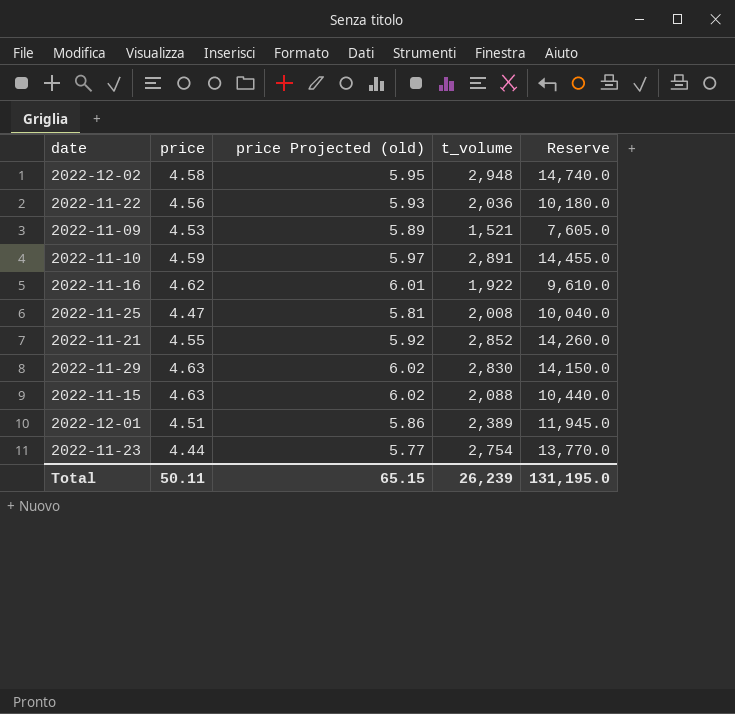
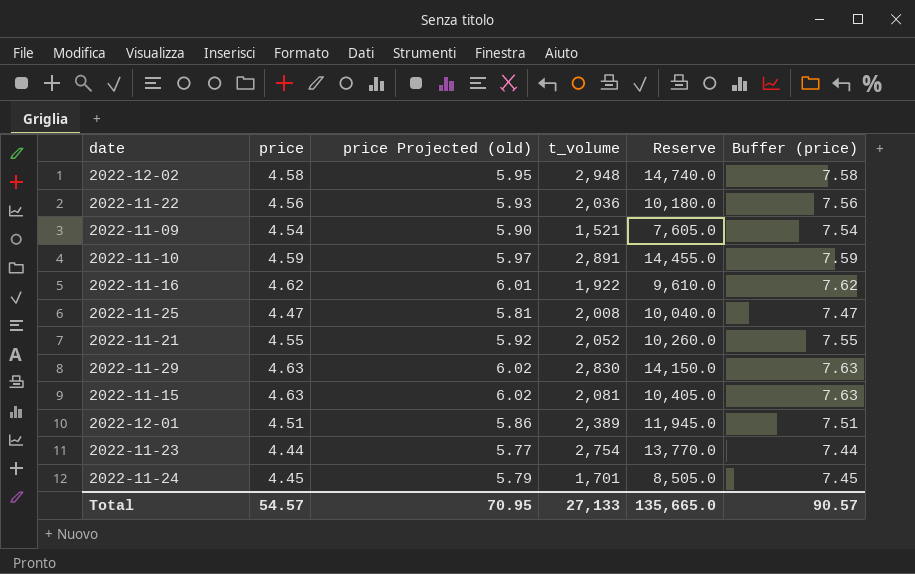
column Buffer (price) | formula: none -> [price] + 3
2022-11-09 | price: 4.53 -> 4.54
2022-11-09 | price Projected (old): 5.89 -> 5.90
2022-11-21 | t_volume: 2,852 -> 2,052
2022-11-21 | Reserve: 14,260.0 -> 10,260.0
2022-11-15 | t_volume: 2,088 -> 2,081
2022-11-15 | Reserve: 10,440.0 -> 10,405.0
row 2022-11-24: none -> 4.45 | 5.79 | 1,701 | 8,505.0 | 7.45
Total | price: 50.11 -> 54.57
Total | price Projected (old): 65.15 -> 70.95
Total | t_volume: 26,239 -> 27,133
Total | Reserve: 131,195.0 -> 135,665.0

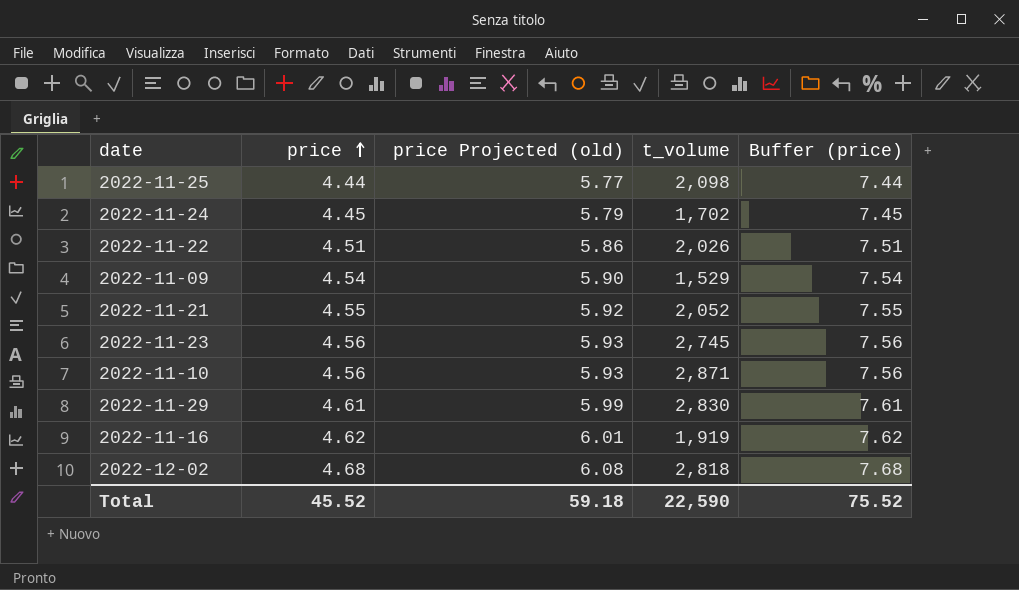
row order: none -> price ascending
column Reserve | formula: [t_volume] * 5 -> none
row 2022-11-15: 4.63 | 6.02 | 2,081 | 10,405.0 | 7.63 -> none
row 2022-12-01: 4.51 | 5.86 | 2,389 | 11,945.0 | 7.51 -> none
2022-11-25 | price: 4.47 -> 4.44
2022-11-25 | price Projected (old): 5.81 -> 5.77
2022-11-25 | t_volume: 2,008 -> 2,098
2022-11-25 | Buffer (price): 7.47 -> 7.44
2022-11-24 | t_volume: 1,701 -> 1,702
2022-11-22 | price: 4.56 -> 4.51
2022-11-22 | price Projected (old): 5.93 -> 5.86
2022-11-22 | t_volume: 2,036 -> 2,026
2022-11-22 | Buffer (price): 7.56 -> 7.51
2022-11-09 | t_volume: 1,521 -> 1,529
2022-11-23 | price: 4.44 -> 4.56
2022-11-23 | price Projected (old): 5.77 -> 5.93
2022-11-23 | t_volume: 2,754 -> 2,745
2022-11-23 | Buffer (price): 7.44 -> 7.56
2022-11-10 | price: 4.59 -> 4.56
2022-11-10 | price Projected (old): 5.97 -> 5.93
2022-11-10 | t_volume: 2,891 -> 2,871
2022-11-10 | Buffer (price): 7.59 -> 7.56
2022-11-29 | price: 4.63 -> 4.61
2022-11-29 | price Projected (old): 6.02 -> 5.99
2022-11-29 | Buffer (price): 7.63 -> 7.61
2022-11-16 | t_volume: 1,922 -> 1,919
2022-12-02 | price: 4.58 -> 4.68
2022-12-02 | price Projected (old): 5.95 -> 6.08
2022-12-02 | t_volume: 2,948 -> 2,818
2022-12-02 | Buffer (price): 7.58 -> 7.68
Total | price: 54.57 -> 45.52
Total | price Projected (old): 70.95 -> 59.18
Total | t_volume: 27,133 -> 22,590
Total | Buffer (price): 90.57 -> 75.52

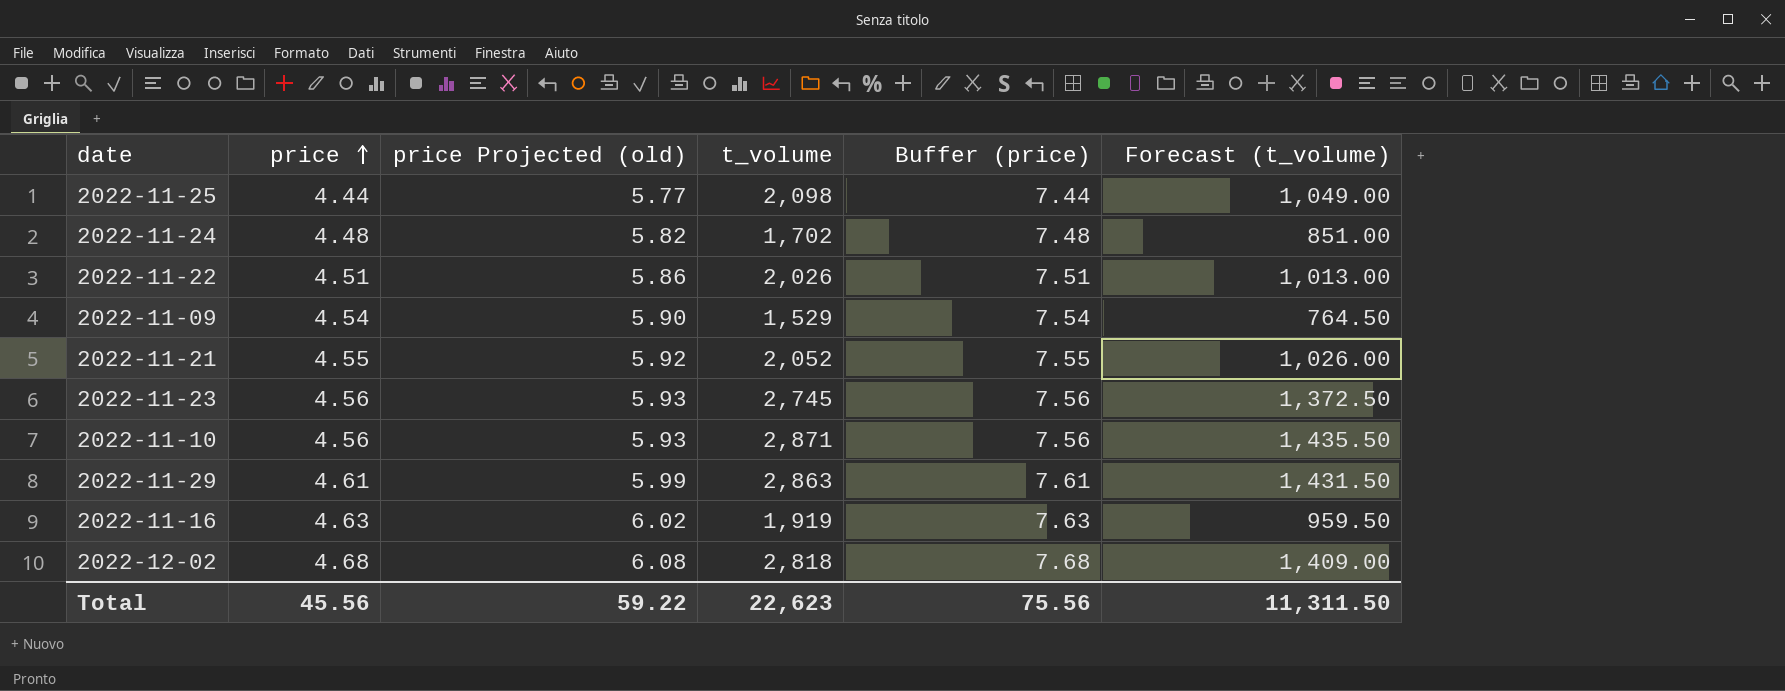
column Forecast (t_volume) | formula: none -> [t_volume] * 0.5
2022-11-24 | price: 4.45 -> 4.48
2022-11-24 | price Projected (old): 5.79 -> 5.82
2022-11-24 | Buffer (price): 7.45 -> 7.48
2022-11-29 | t_volume: 2,830 -> 2,863
2022-11-16 | price: 4.62 -> 4.63
2022-11-16 | price Projected (old): 6.01 -> 6.02
2022-11-16 | Buffer (price): 7.62 -> 7.63
Total | price: 45.52 -> 45.56
Total | price Projected (old): 59.18 -> 59.22
Total | t_volume: 22,590 -> 22,623
Total | Buffer (price): 75.52 -> 75.56

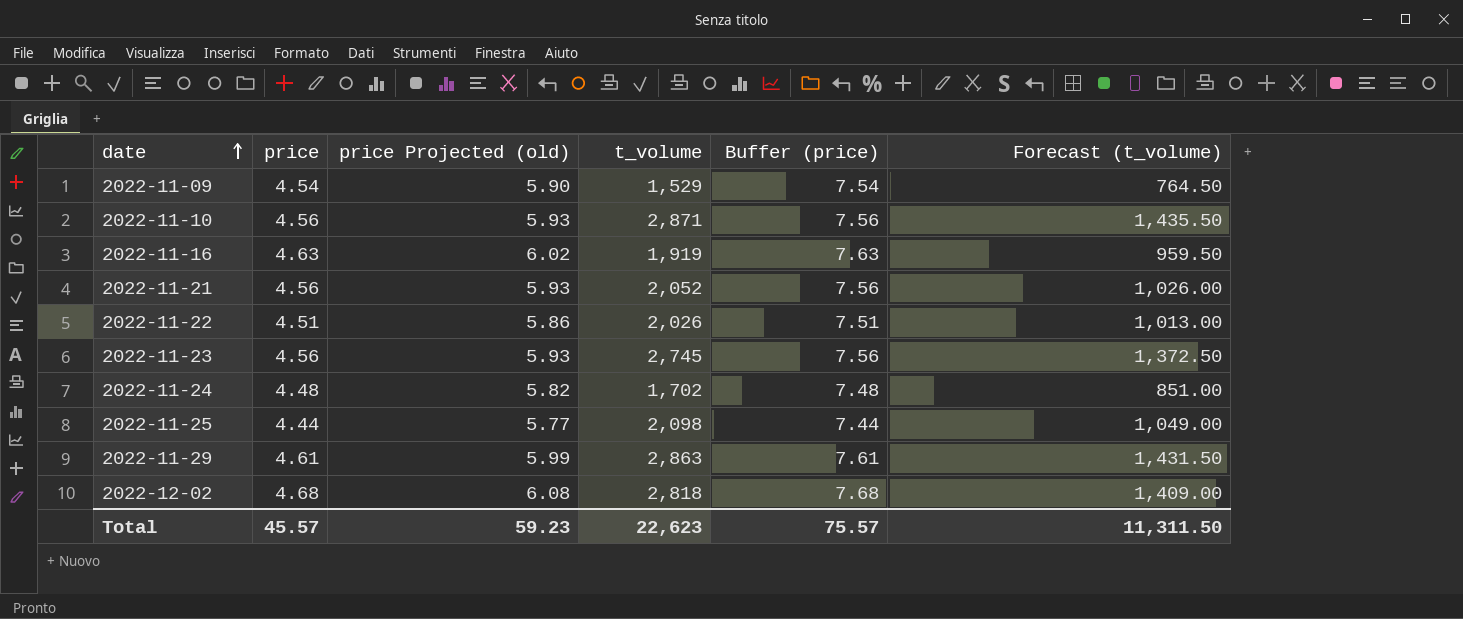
row order: price ascending -> date ascending
2022-11-21 | price: 4.55 -> 4.56
2022-11-21 | price Projected (old): 5.92 -> 5.93
2022-11-21 | Buffer (price): 7.55 -> 7.56
Total | price: 45.56 -> 45.57
Total | price Projected (old): 59.22 -> 59.23
Total | Buffer (price): 75.56 -> 75.57

